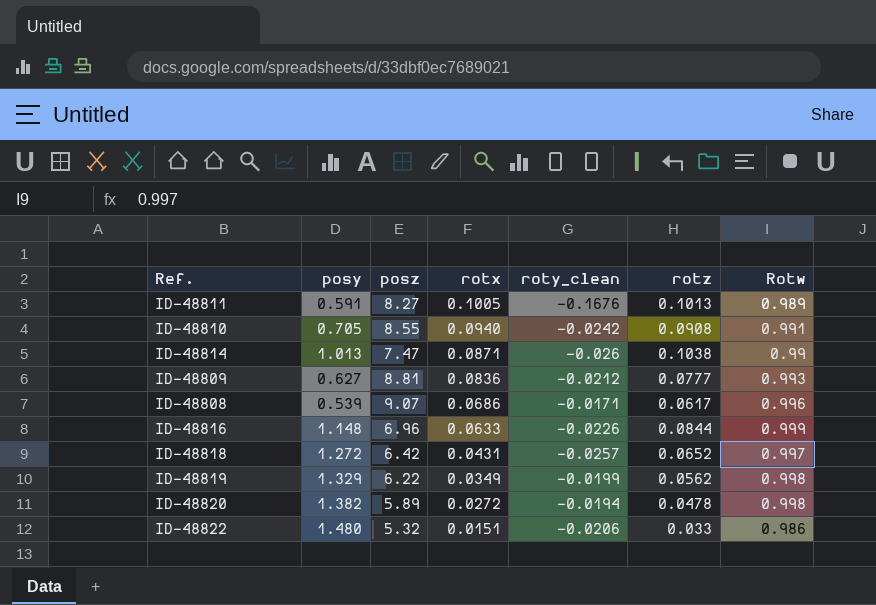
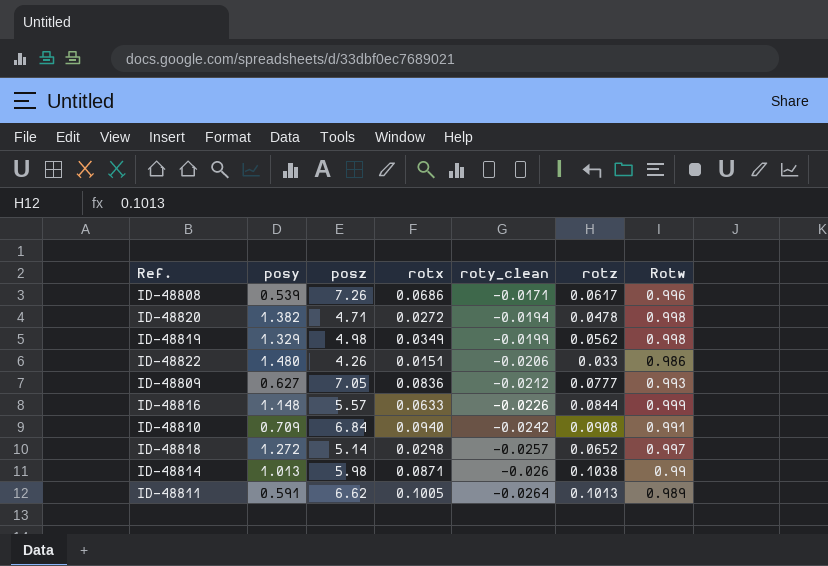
row order: rotx descending -> roty_clean descending
ID-48808 | posz: 9.07 -> 7.26
ID-48820 | posz: 5.89 -> 4.71
ID-48819 | posz: 6.22 -> 4.98
ID-48822 | posz: 5.32 -> 4.26
ID-48809 | posz: 8.81 -> 7.05
ID-48816 | posz: 6.96 -> 5.57
ID-48810 | posy: 0.705 -> 0.709
ID-48810 | posz: 8.55 -> 6.84
ID-48818 | posz: 6.42 -> 5.14
ID-48818 | rotx: 0.0431 -> 0.0298
ID-48814 | posz: 7.47 -> 5.98
ID-48811 | posz: 8.27 -> 6.62
ID-48811 | roty_clean: -0.1676 -> -0.0264

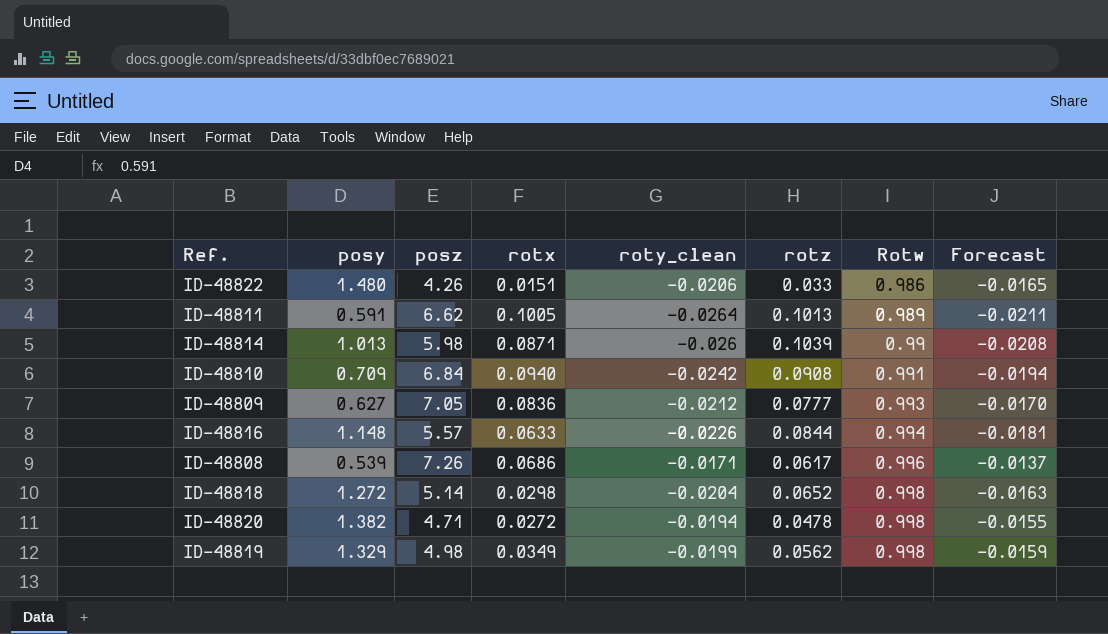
row order: roty_clean descending -> Rotw ascending
column Forecast | formula: none -> [roty_clean] * 0.8
ID-48814 | rotz: 0.1038 -> 0.1039
ID-48816 | Rotw: 0.999 -> 0.994
ID-48818 | roty_clean: -0.0257 -> -0.0204
ID-48818 | Rotw: 0.997 -> 0.998

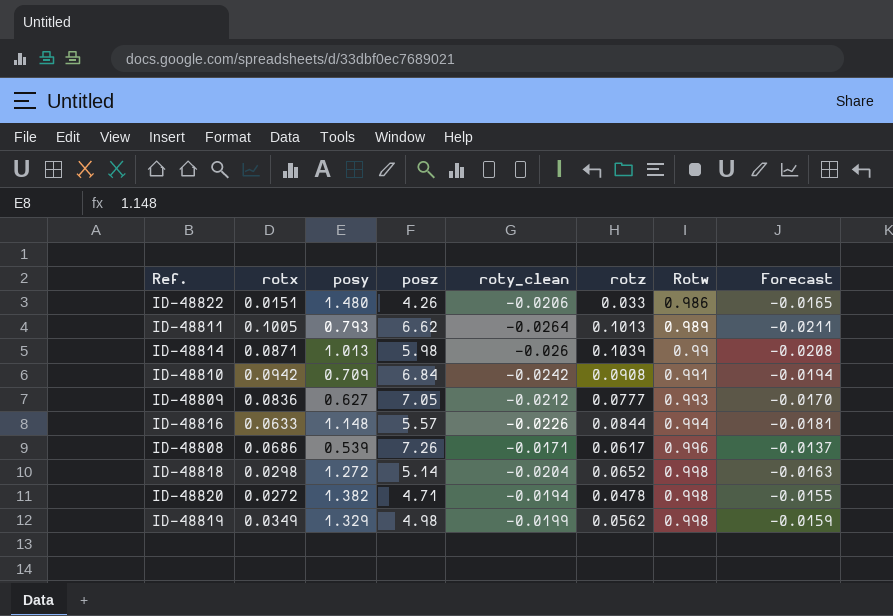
column rotx | position: 4 -> 2
ID-48811 | posy: 0.591 -> 0.793
ID-48810 | rotx: 0.0940 -> 0.0942

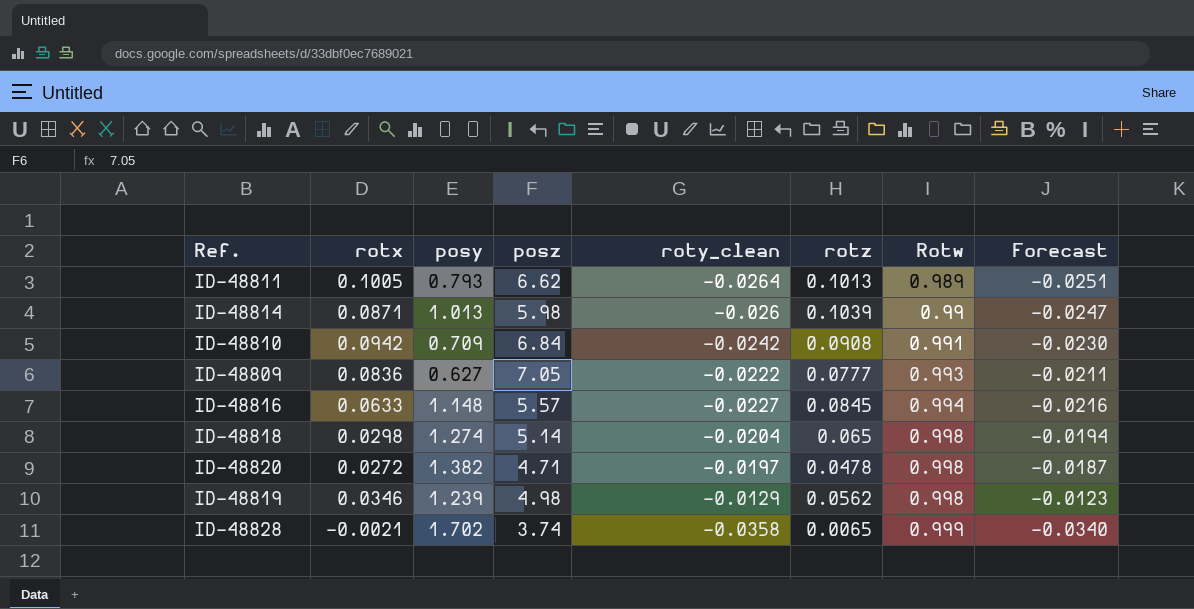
column Forecast | formula: [roty_clean] * 0.8 -> [roty_clean] * 0.95
row ID-48822: 0.0151 | 1.480 | 4.26 | -0.0206 | 0.033 | 0.986 | -0.0165 -> none
row ID-48808: 0.0686 | 0.539 | 7.26 | -0.0171 | 0.0617 | 0.996 | -0.0137 -> none
ID-48809 | roty_clean: -0.0212 -> -0.0222
ID-48816 | roty_clean: -0.0226 -> -0.0227
ID-48816 | rotz: 0.0844 -> 0.0845
ID-48818 | posy: 1.272 -> 1.274
ID-48818 | rotz: 0.0652 -> 0.065
ID-48820 | roty_clean: -0.0194 -> -0.0197
ID-48819 | rotx: 0.0349 -> 0.0346
ID-48819 | posy: 1.329 -> 1.239
ID-48819 | roty_clean: -0.0199 -> -0.0129
row ID-48828: none -> -0.0021 | 1.702 | 3.74 | -0.0358 | 0.0065 | 0.999 | -0.0340

